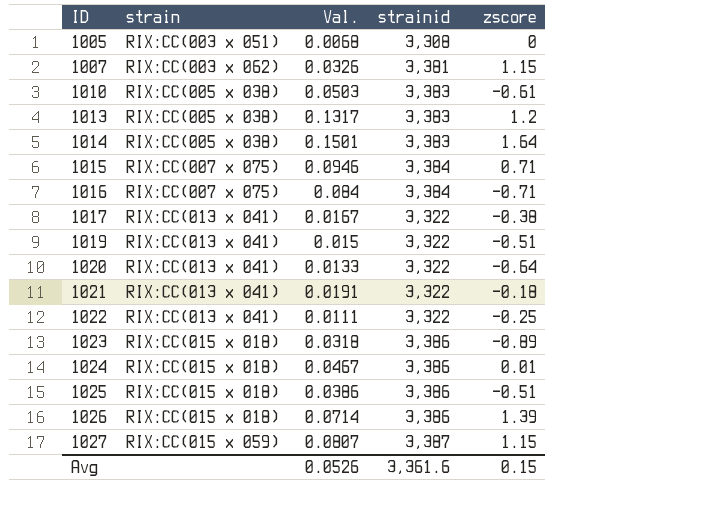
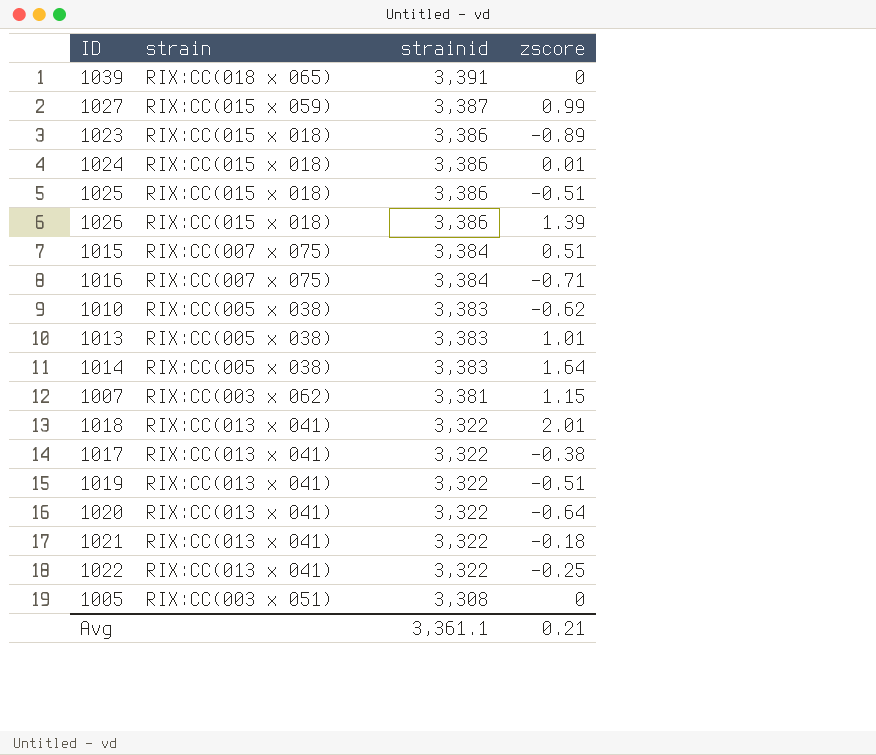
row order: ID ascending -> strainid descending
column Val. | position: 3 -> none
row 1039: none -> RIX:CC(018 x 065) | 3,391 | 0
1027 | zscore: 1.15 -> 0.99
1015 | zscore: 0.71 -> 0.51
1010 | zscore: -0.61 -> -0.62
1013 | zscore: 1.2 -> 1.01
row 1018: none -> RIX:CC(013 x 041) | 3,322 | 2.01
Avg | strainid: 3,361.6 -> 3,361.1
Avg | zscore: 0.15 -> 0.21

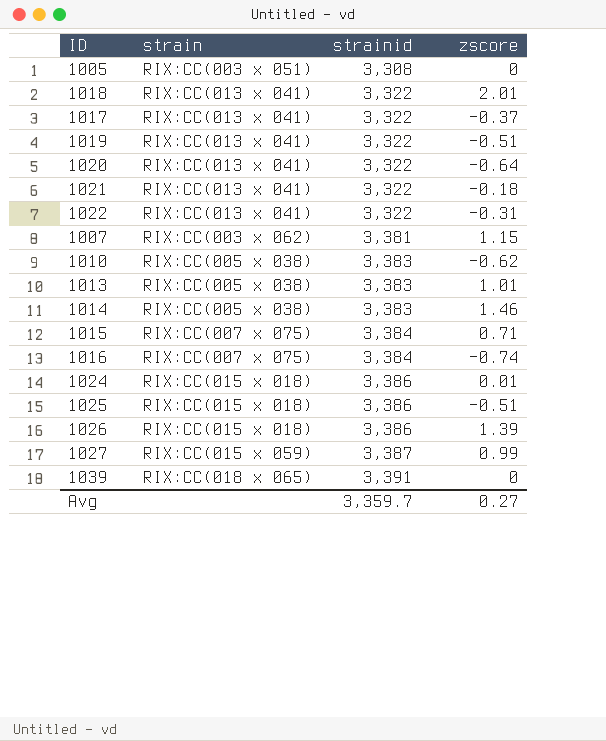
row order: strainid descending -> strainid ascending
row 1023: RIX:CC(015 x 018) | 3,386 | -0.89 -> none
1017 | zscore: -0.38 -> -0.37
1022 | zscore: -0.25 -> -0.31
1014 | zscore: 1.64 -> 1.46
1015 | zscore: 0.51 -> 0.71
1016 | zscore: -0.71 -> -0.74
Avg | strainid: 3,361.1 -> 3,359.7
Avg | zscore: 0.21 -> 0.27

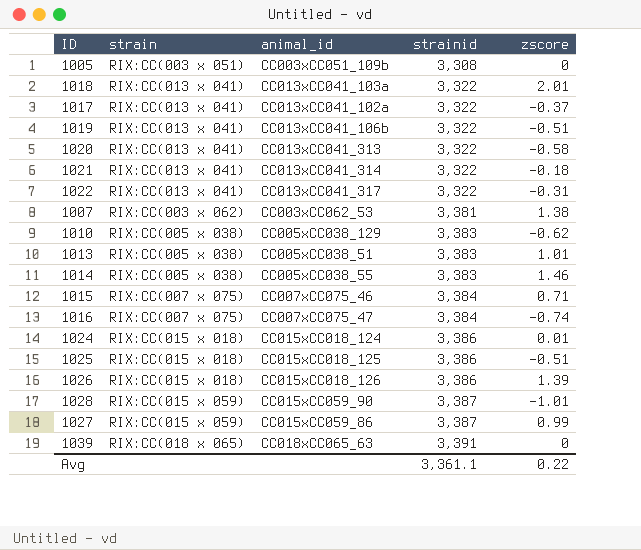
column animal_id | position: none -> 3
1020 | zscore: -0.64 -> -0.58
1007 | zscore: 1.15 -> 1.38
row 1028: none -> RIX:CC(015 x 059) | CC015xCC059_90 | 3,387 | -1.01
Avg | strainid: 3,359.7 -> 3,361.1
Avg | zscore: 0.27 -> 0.22

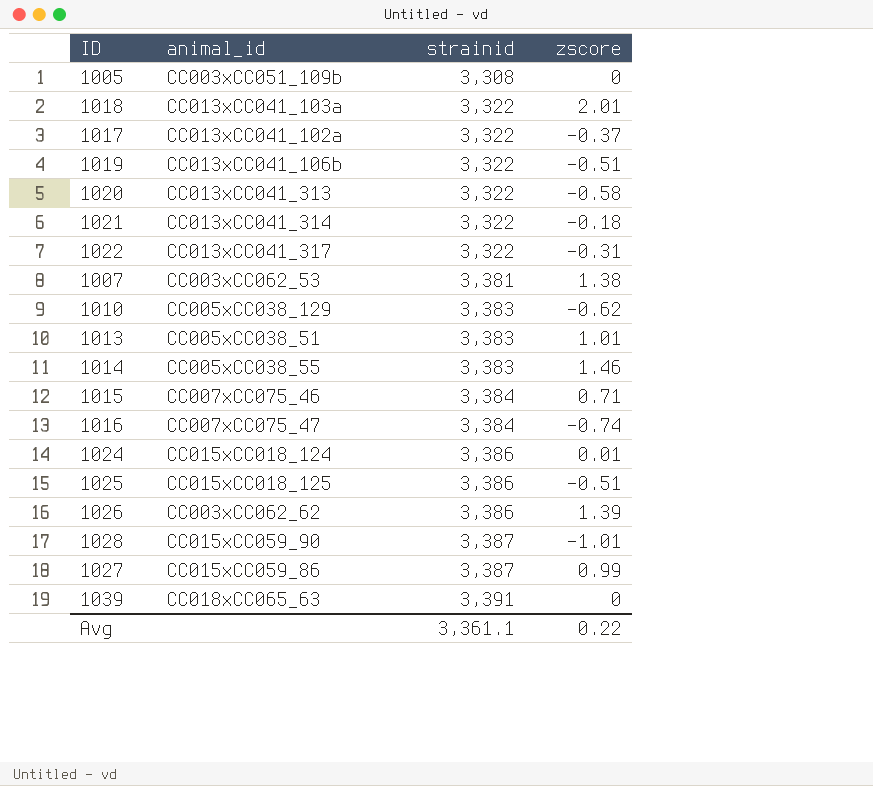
column strain | position: 2 -> none
1026 | animal_id: CC015xCC018_126 -> CC003xCC062_62

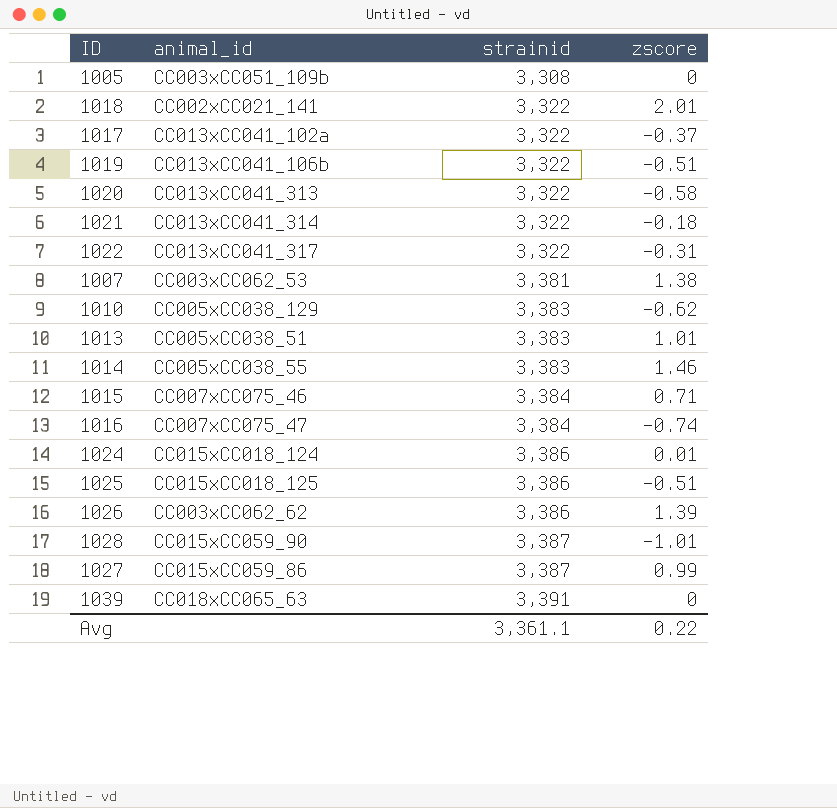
1018 | animal_id: CC013xCC041_103a -> CC002xCC021_141

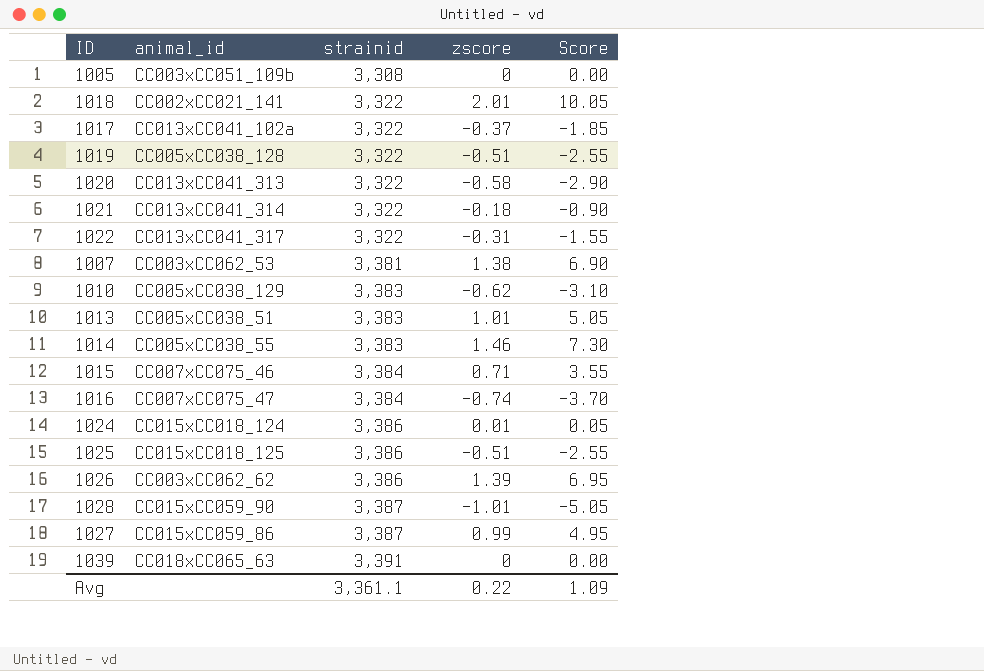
column Score | formula: none -> [zscore] * 5
1019 | animal_id: CC013xCC041_106b -> CC005xCC038_128

